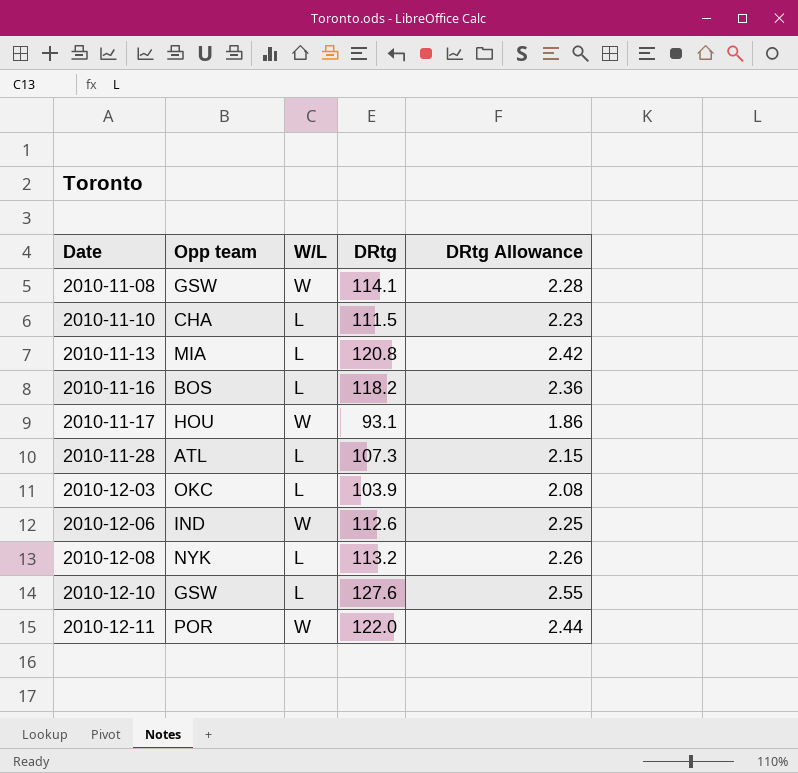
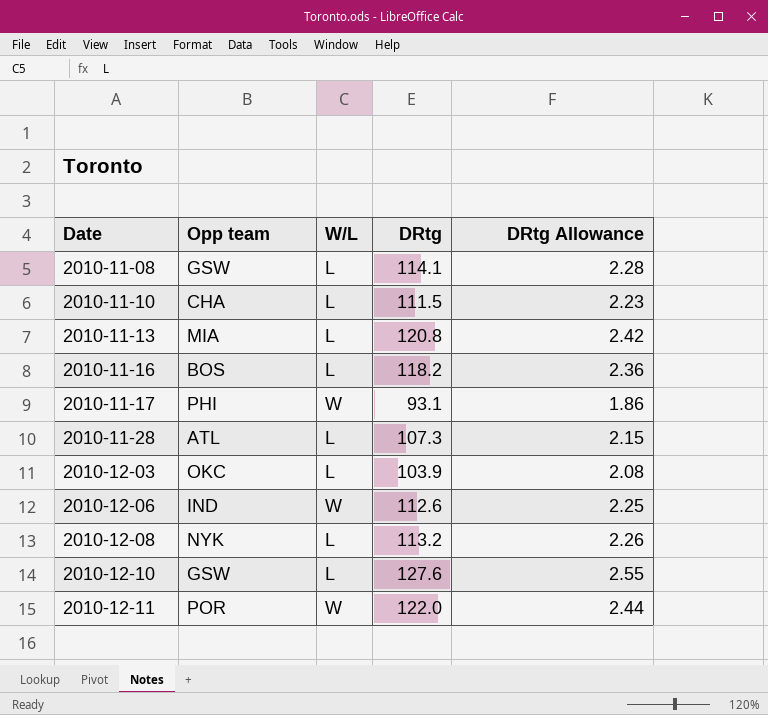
2010-11-08 | W/L: W -> L
2010-11-17 | Opp team: HOU -> PHI

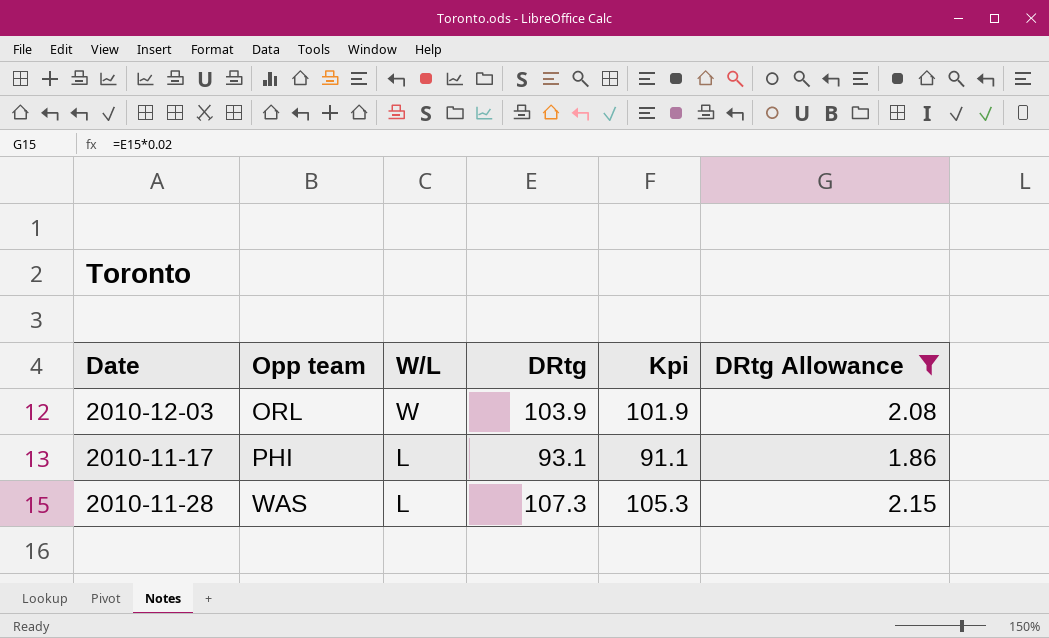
filter: none -> DRtg Allowance <= 2.15
row order: Date ascending -> Opp team ascending
column Kpi | formula: none -> [DRtg] - 2
2010-12-03 | Opp team: OKC -> ORL
2010-12-03 | W/L: L -> W
2010-11-17 | W/L: W -> L
2010-11-28 | Opp team: ATL -> WAS

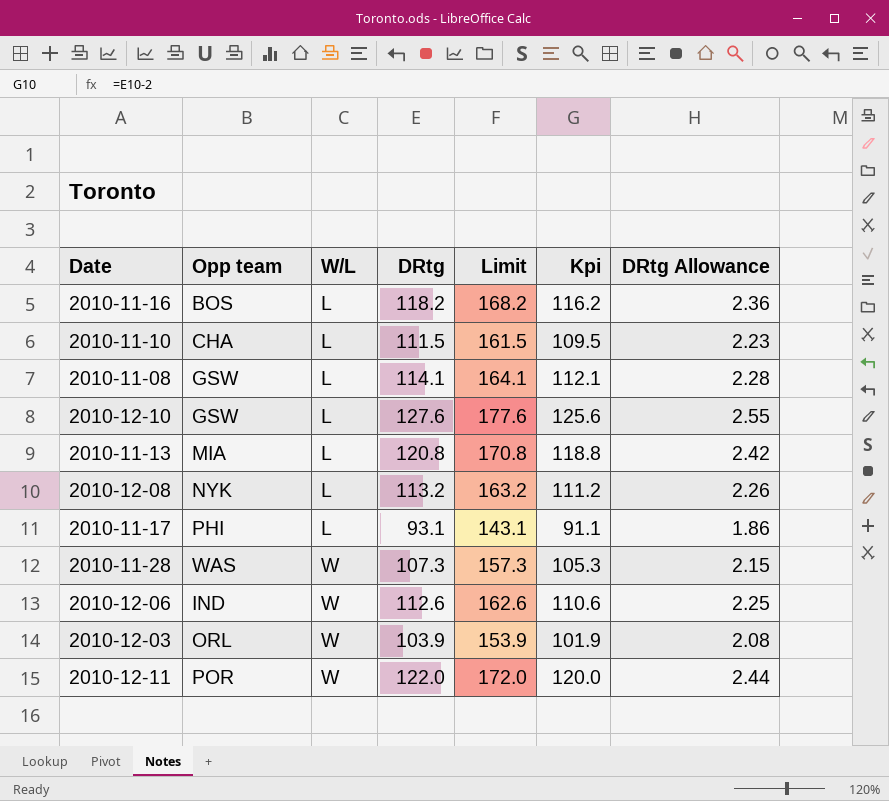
filter: DRtg Allowance <= 2.15 -> none
row order: Opp team ascending -> W/L ascending
column Limit | formula: none -> [DRtg] + 50
2010-11-28 | W/L: L -> W

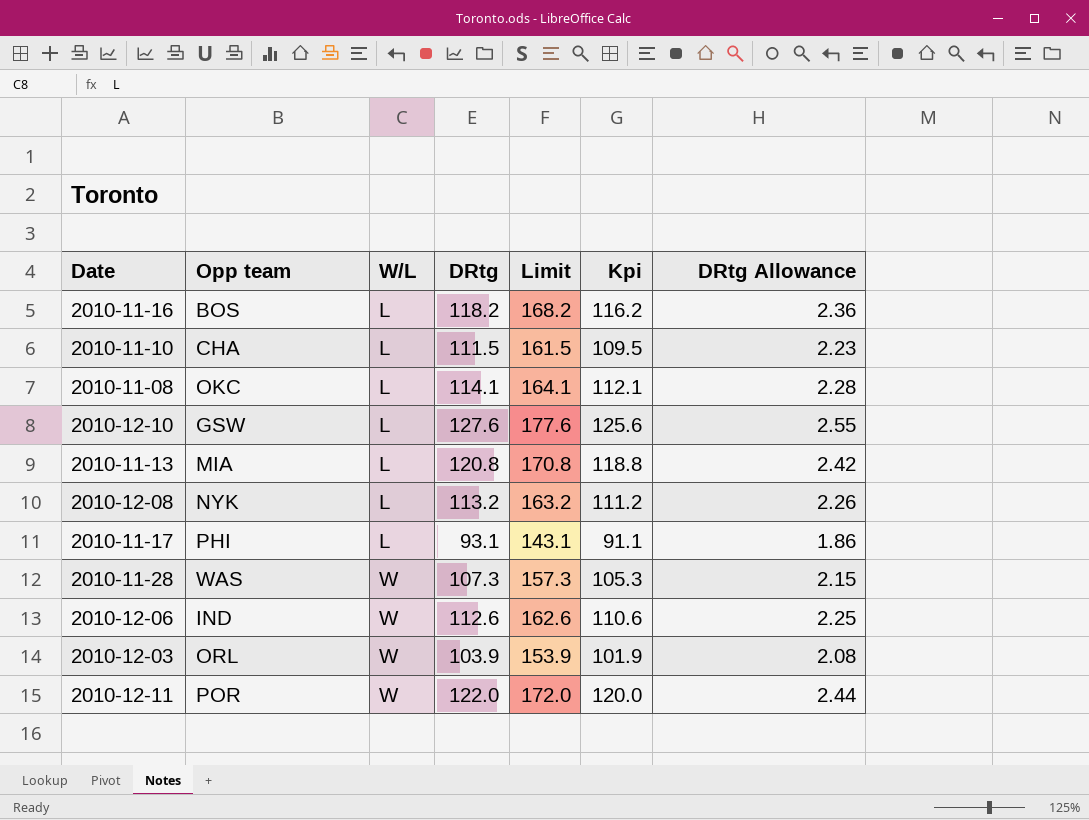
2010-11-08 | Opp team: GSW -> OKC

